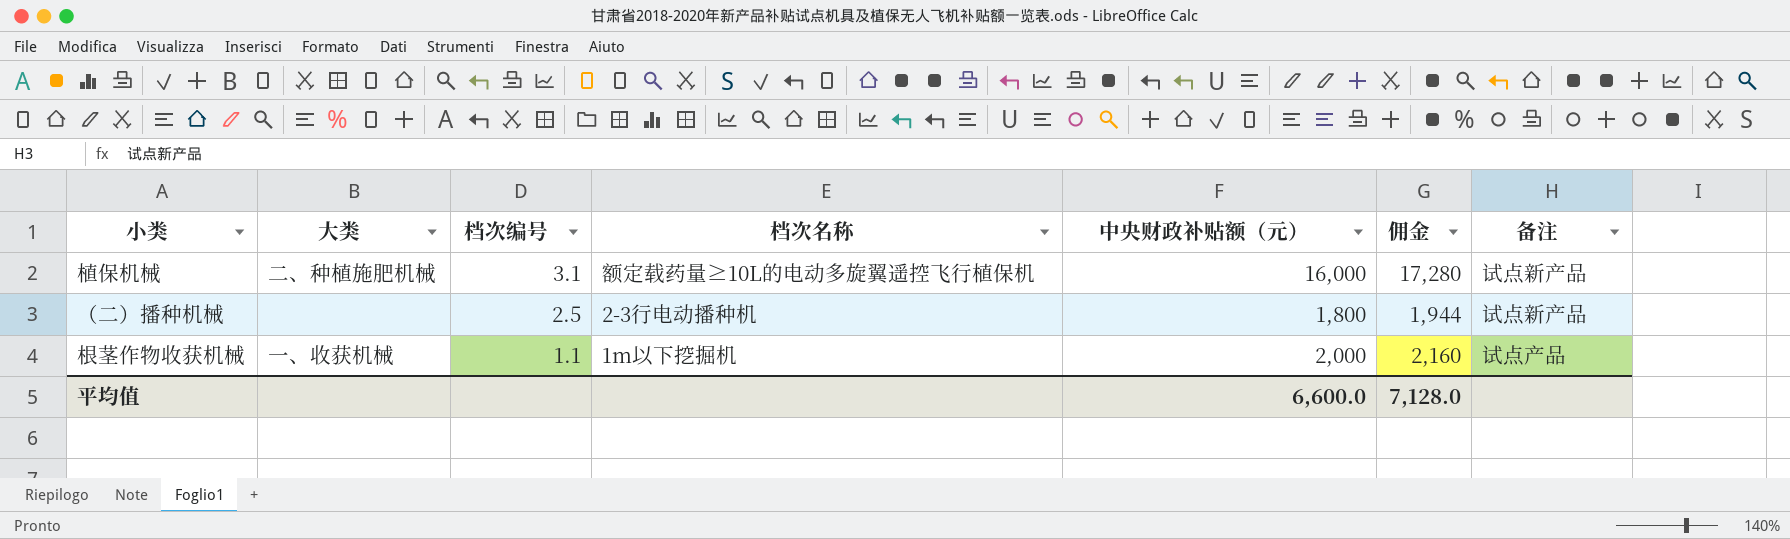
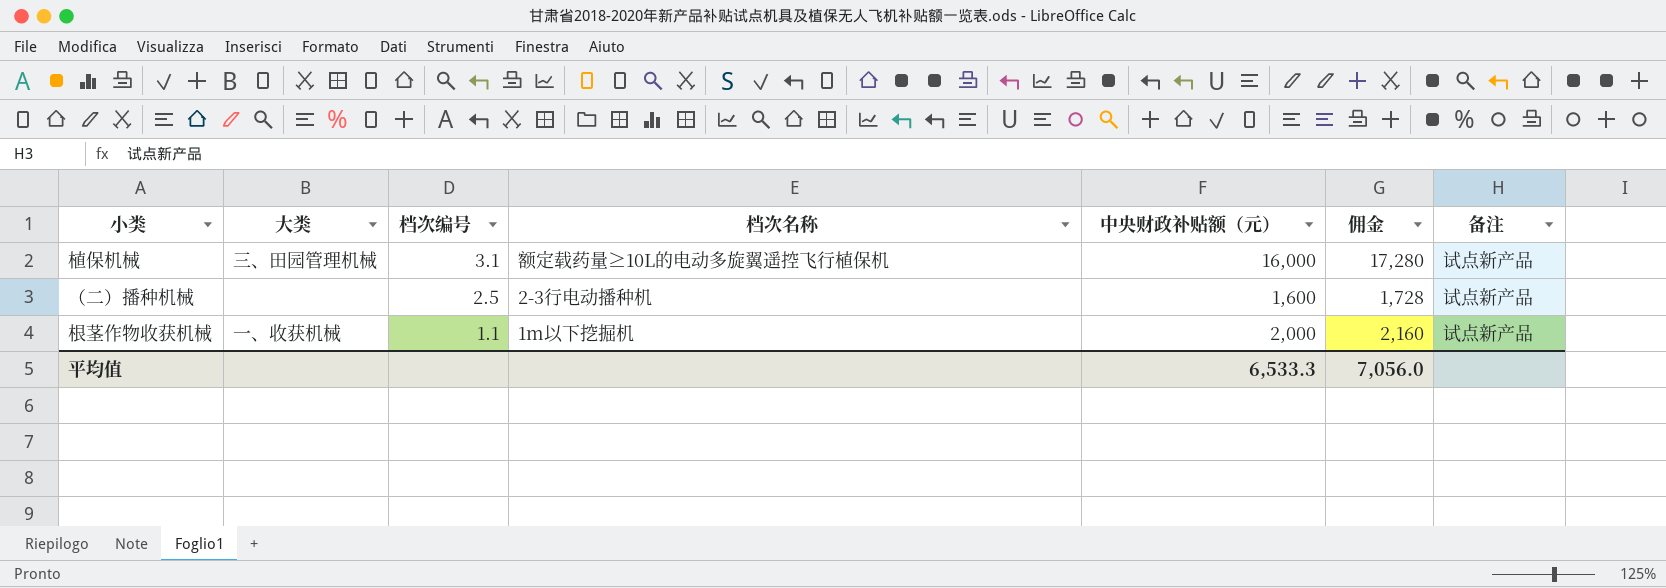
植保机械 | 大类: 二、种植施肥机械 -> 三、田园管理机械
（二）播种机械 | 中央财政补贴额（元）: 1,800 -> 1,600
（二）播种机械 | 佣金: 1,944 -> 1,728
根茎作物收获机械 | 备注: 试点产品 -> 试点新产品
平均值 | 中央财政补贴额（元）: 6,600.0 -> 6,533.3
平均值 | 佣金: 7,128.0 -> 7,056.0

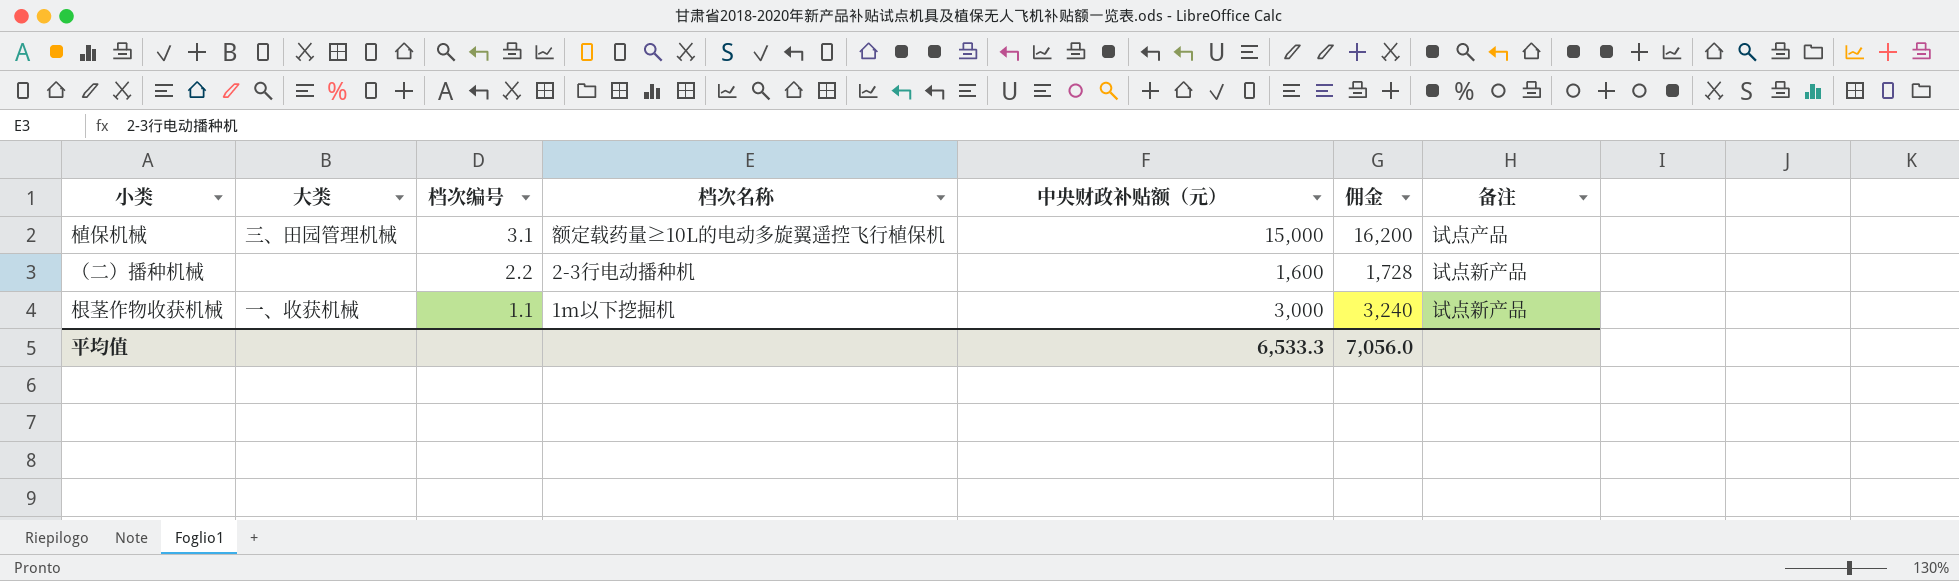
植保机械 | 中央财政补贴额（元）: 16,000 -> 15,000
植保机械 | 佣金: 17,280 -> 16,200
植保机械 | 备注: 试点新产品 -> 试点产品
（二）播种机械 | 档次编号: 2.5 -> 2.2
根茎作物收获机械 | 中央财政补贴额（元）: 2,000 -> 3,000
根茎作物收获机械 | 佣金: 2,160 -> 3,240

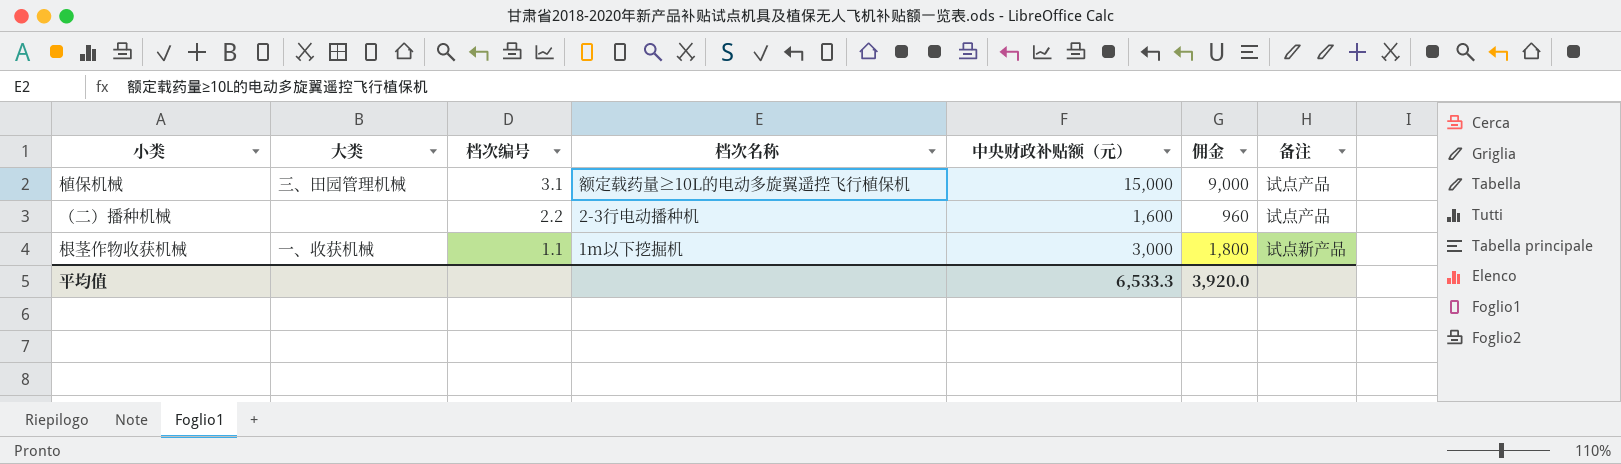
column 佣金 | formula: [中央财政补贴额（元）] * 1.08 -> [中央财政补贴额（元）] * 0.6
（二）播种机械 | 备注: 试点新产品 -> 试点产品
平均值 | 佣金: 7,056.0 -> 3,920.0

